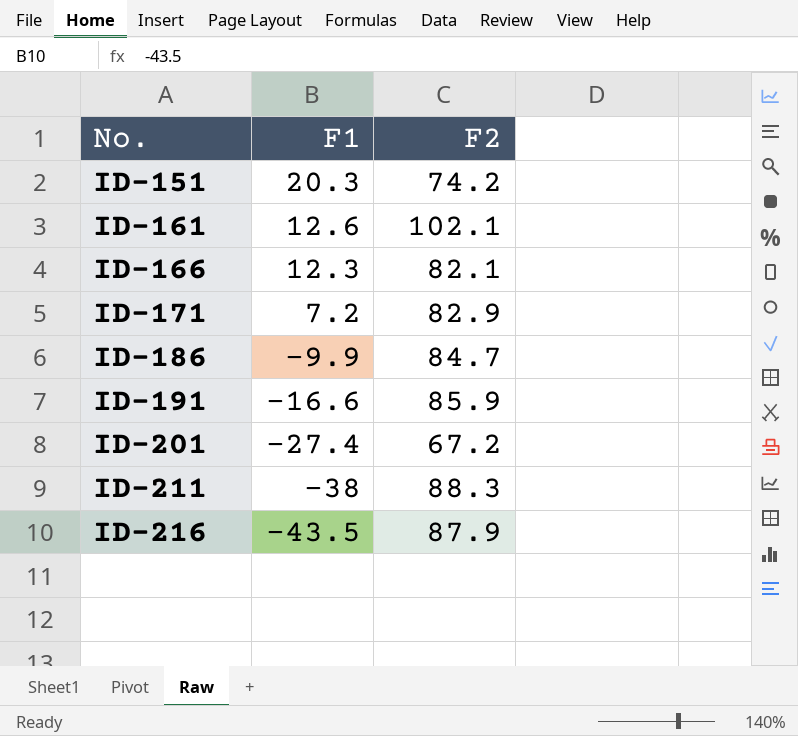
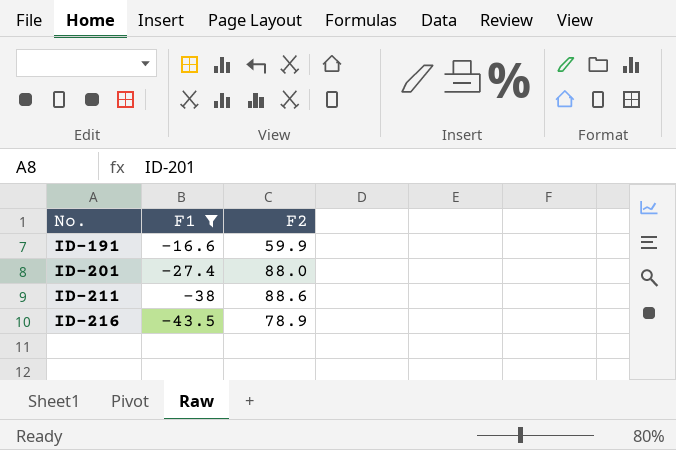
filter: none -> F1 <= -16.6
ID-191 | F2: 85.9 -> 59.9
ID-201 | F2: 67.2 -> 88.0
ID-211 | F2: 88.3 -> 88.6
ID-216 | F2: 87.9 -> 78.9

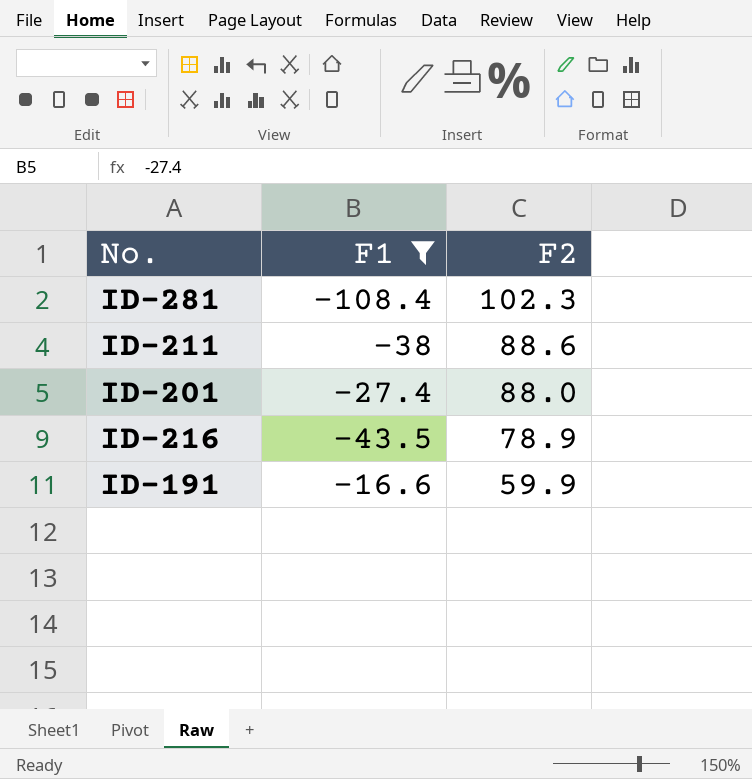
row order: No. ascending -> F2 descending
row ID-281: none -> -108.4 | 102.3

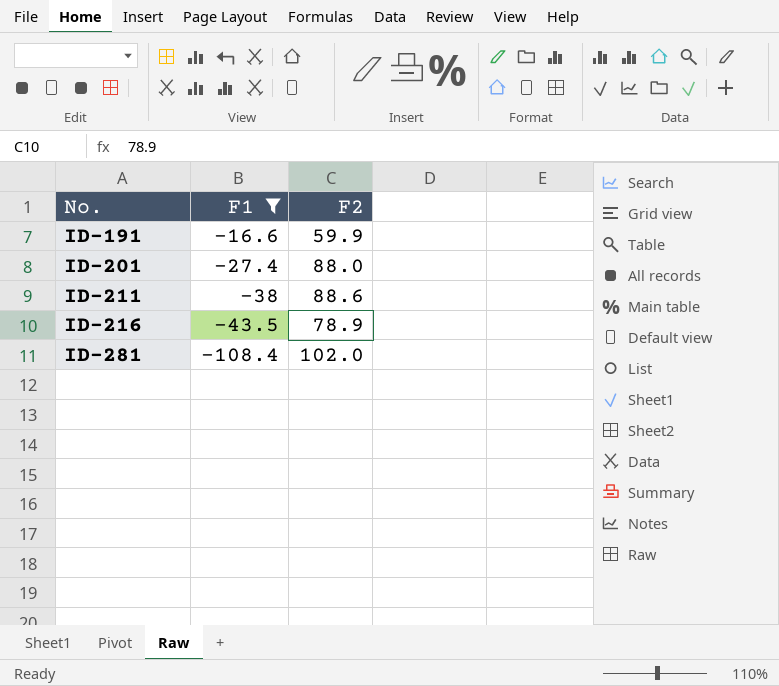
row order: F2 descending -> No. ascending
ID-281 | F2: 102.3 -> 102.0

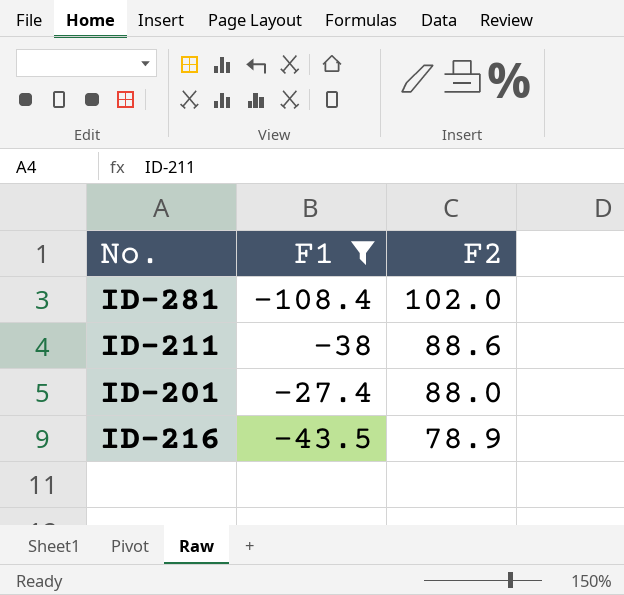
row order: No. ascending -> F2 descending
row ID-191: -16.6 | 59.9 -> none

